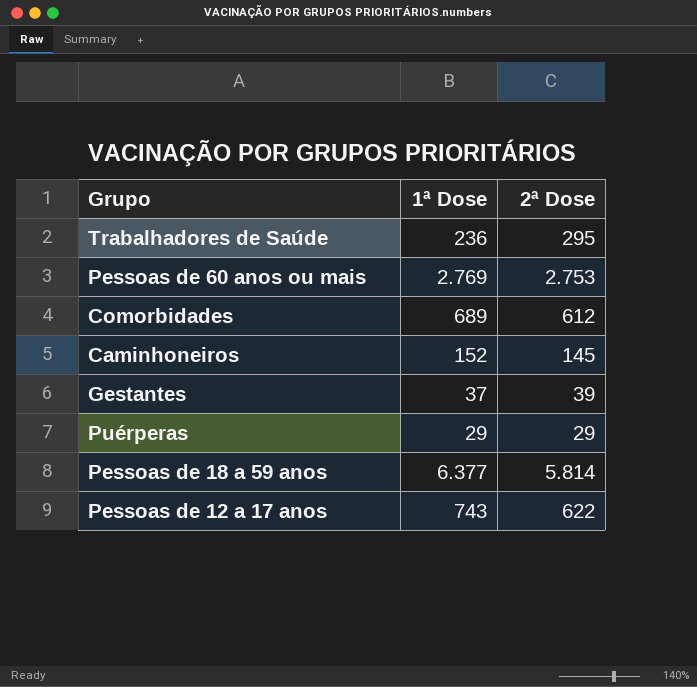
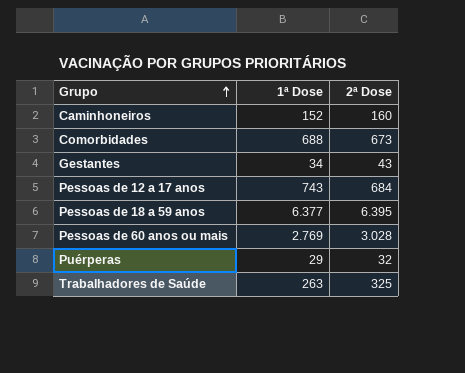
row order: none -> Grupo ascending
Caminhoneiros | 2ª Dose: 145 -> 160
Comorbidades | 1ª Dose: 689 -> 688
Comorbidades | 2ª Dose: 612 -> 673
Gestantes | 1ª Dose: 37 -> 34
Gestantes | 2ª Dose: 39 -> 43
Pessoas de 12 a 17 anos | 2ª Dose: 622 -> 684
Pessoas de 18 a 59 anos | 2ª Dose: 5.814 -> 6.395
Pessoas de 60 anos ou mais | 2ª Dose: 2.753 -> 3.028
Puérperas | 2ª Dose: 29 -> 32
Trabalhadores de Saúde | 1ª Dose: 236 -> 263
Trabalhadores de Saúde | 2ª Dose: 295 -> 325

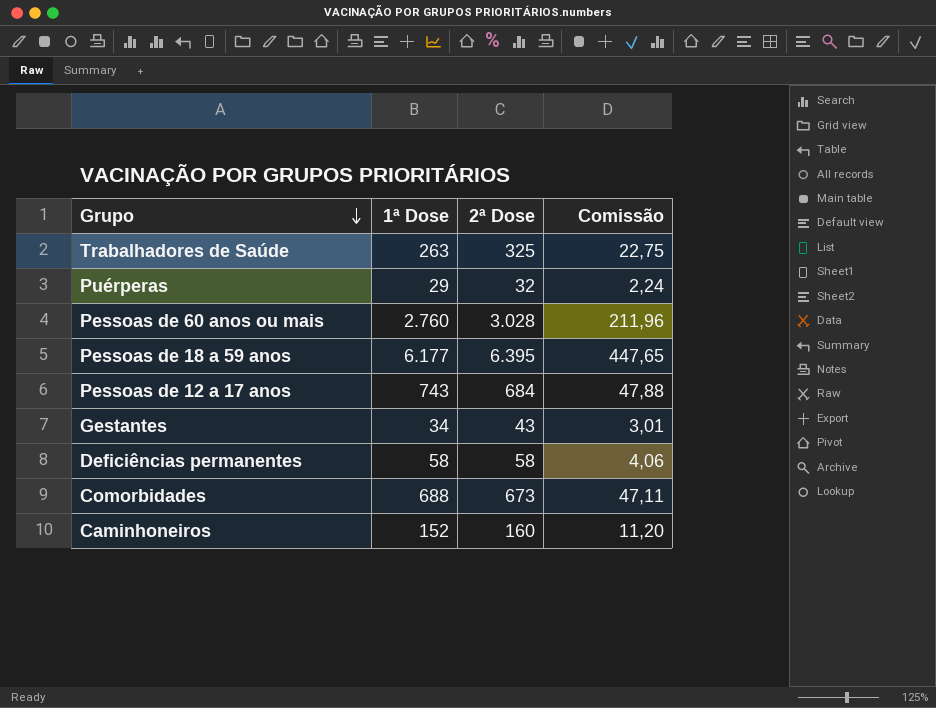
row order: Grupo ascending -> Grupo descending
column Comissão | formula: none -> [2ª Dose] * 0,07
Pessoas de 60 anos ou mais | 1ª Dose: 2.769 -> 2.760
Pessoas de 18 a 59 anos | 1ª Dose: 6.377 -> 6.177
row Deficiências permanentes: none -> 58 | 58 | 4,06

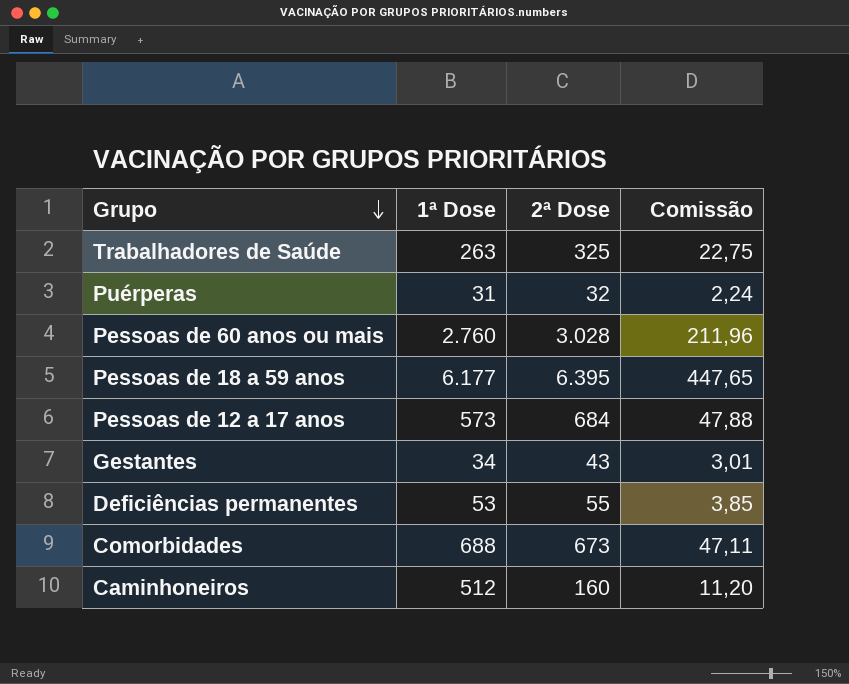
Puérperas | 1ª Dose: 29 -> 31
Pessoas de 12 a 17 anos | 1ª Dose: 743 -> 573
Deficiências permanentes | 1ª Dose: 58 -> 53
Deficiências permanentes | 2ª Dose: 58 -> 55
Deficiências permanentes | Comissão: 4,06 -> 3,85
Caminhoneiros | 1ª Dose: 152 -> 512

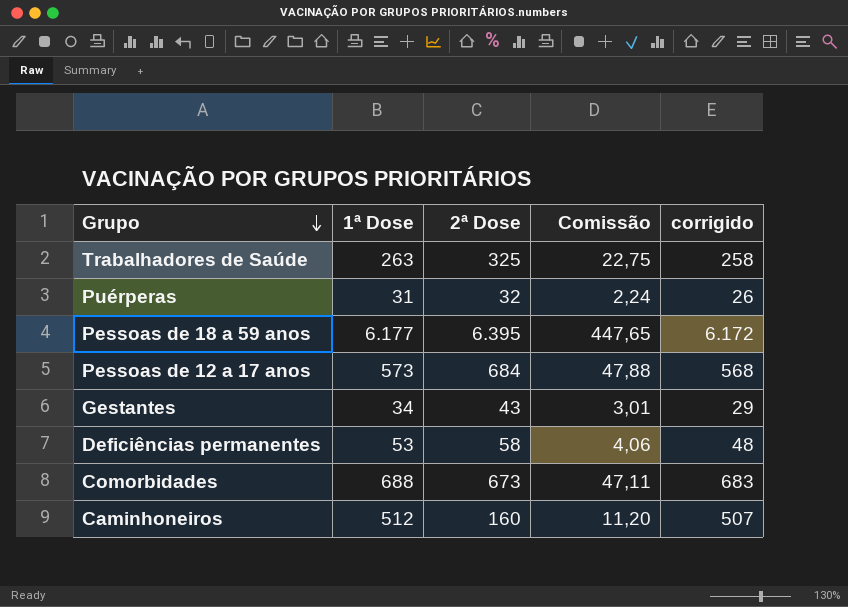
column corrigido | formula: none -> [1ª Dose] - 5
row Pessoas de 60 anos ou mais: 2.760 | 3.028 | 211,96 -> none
Deficiências permanentes | 2ª Dose: 55 -> 58
Deficiências permanentes | Comissão: 3,85 -> 4,06

